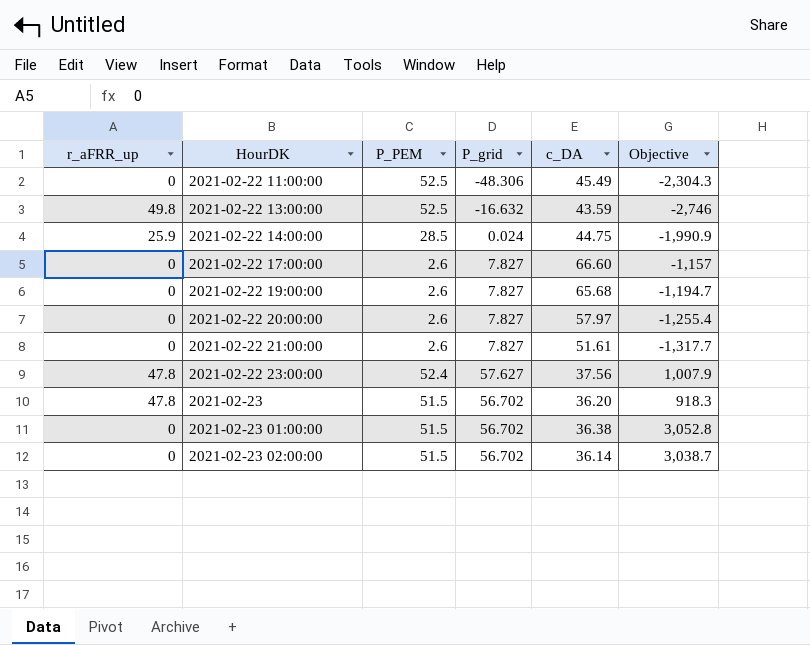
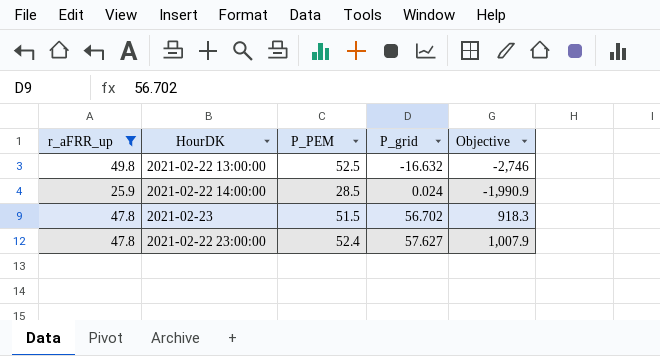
filter: none -> r_aFRR_up != 0
row order: HourDK ascending -> P_grid ascending
column c_DA | position: 5 -> none

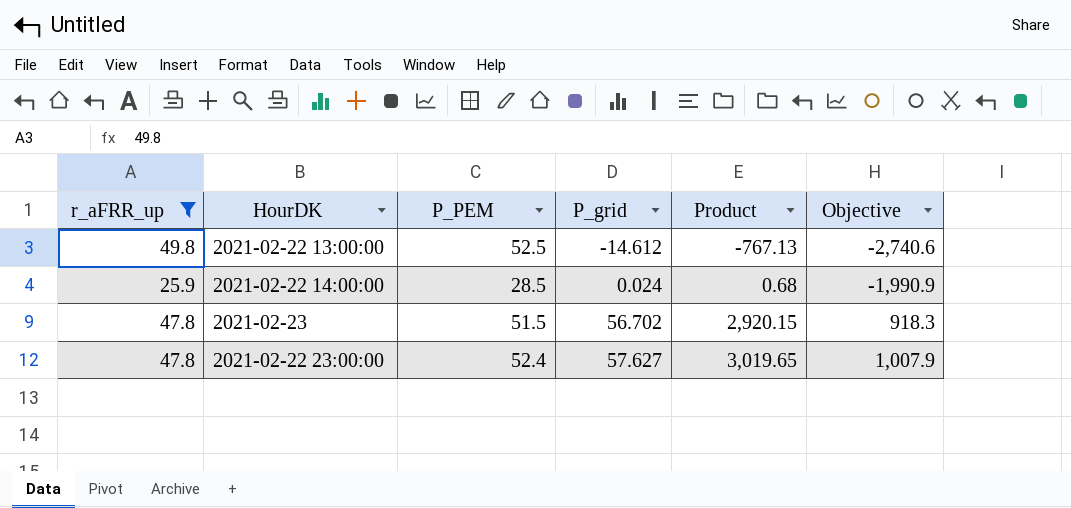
column Product | formula: none -> [P_PEM] * [P_grid]
2021-02-22 13:00:00 | P_grid: -16.632 -> -14.612
2021-02-22 13:00:00 | Objective: -2,746 -> -2,740.6

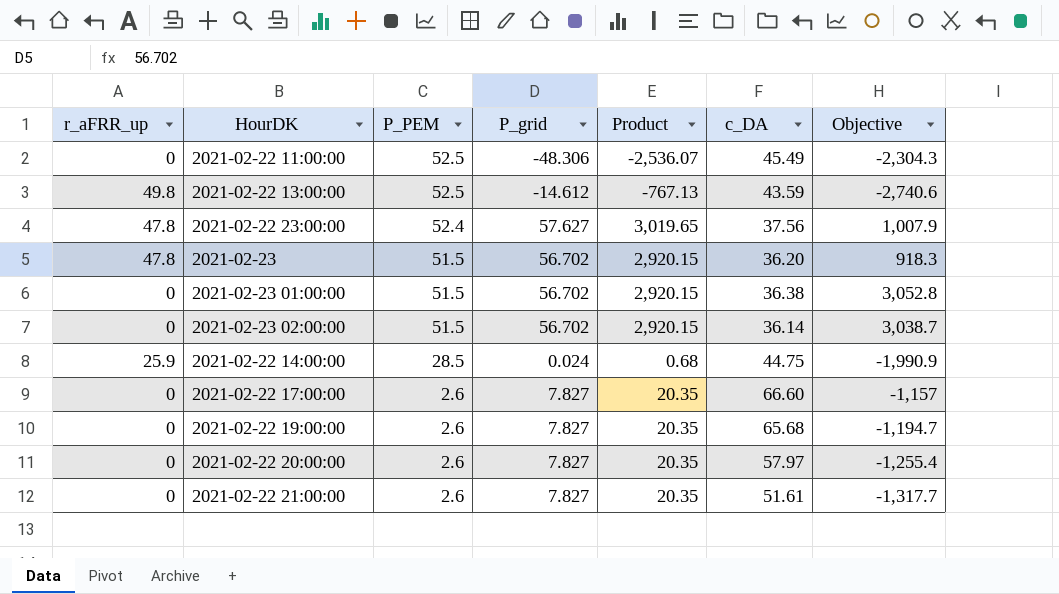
filter: r_aFRR_up != 0 -> none
row order: P_grid ascending -> P_PEM descending
column c_DA | position: none -> 6

